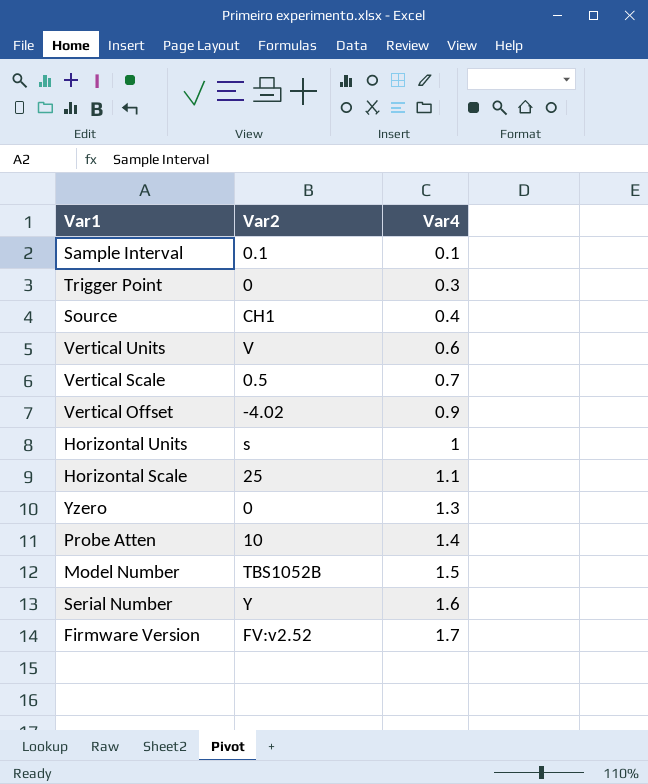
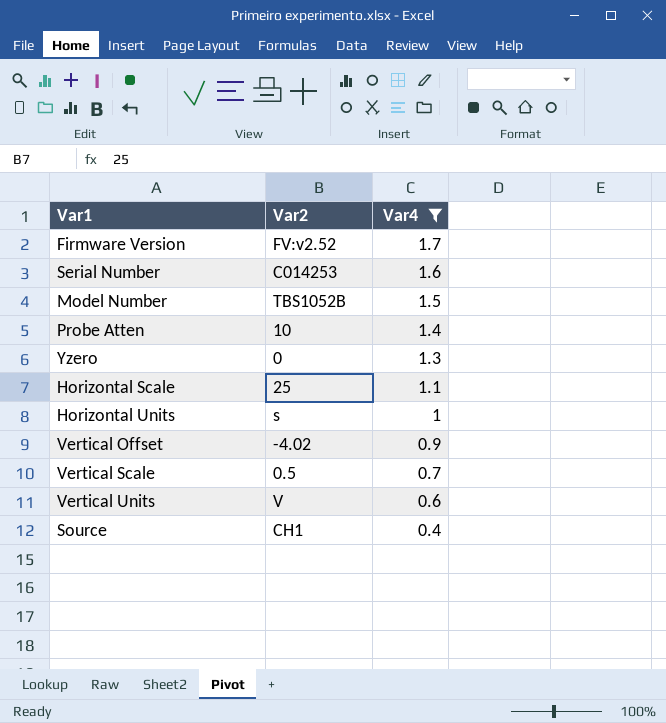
filter: none -> Var4 >= 0.4
row order: Var4 ascending -> Var4 descending
Serial Number | Var2: Y -> C014253

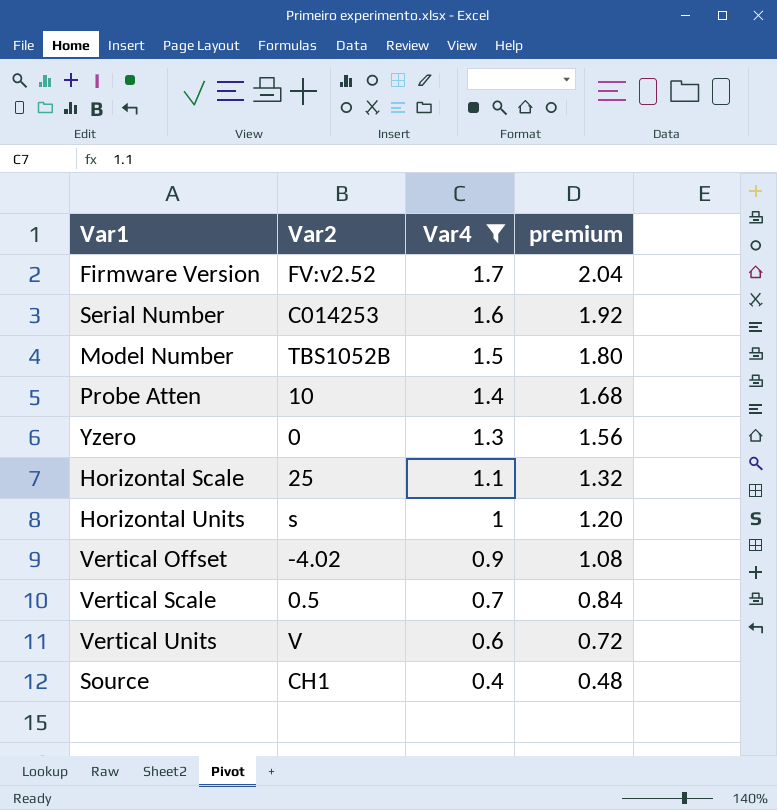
column premium | formula: none -> [Var4] * 1.2

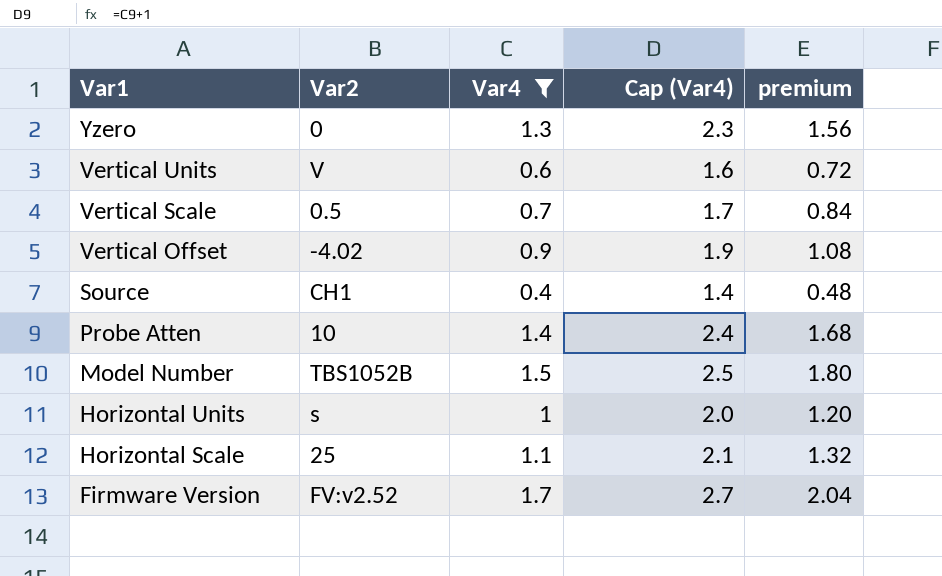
row order: Var4 descending -> Var1 descending
column Cap (Var4) | formula: none -> [Var4] + 1
row Serial Number: C014253 | 1.6 | 1.92 -> none

